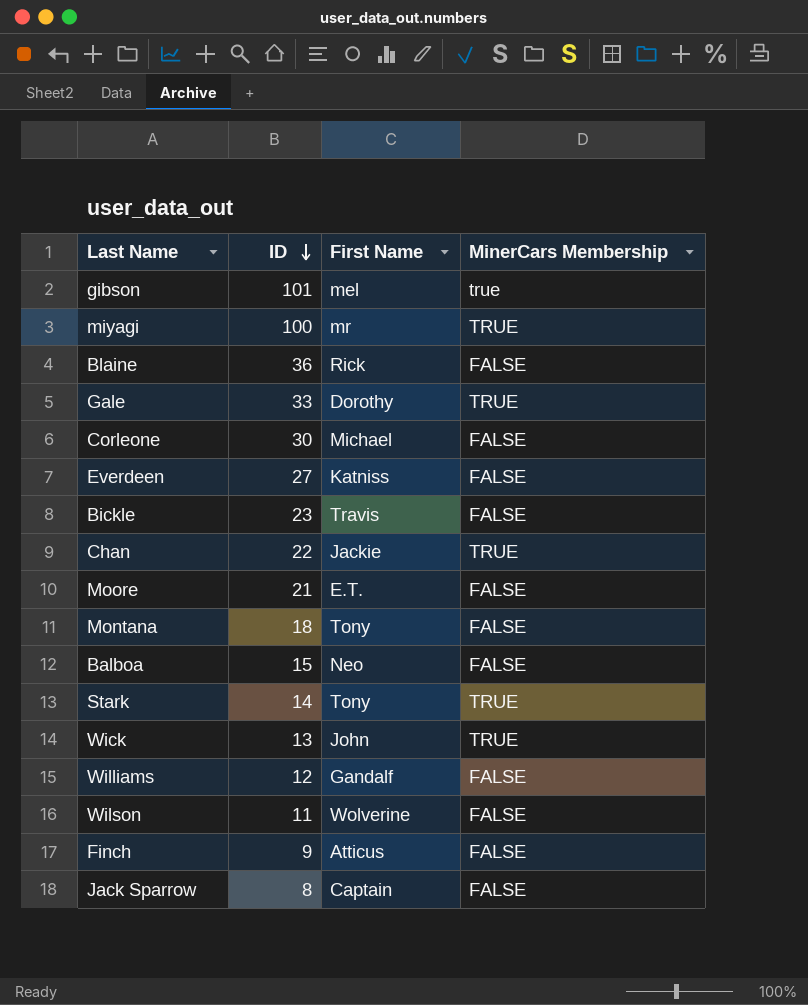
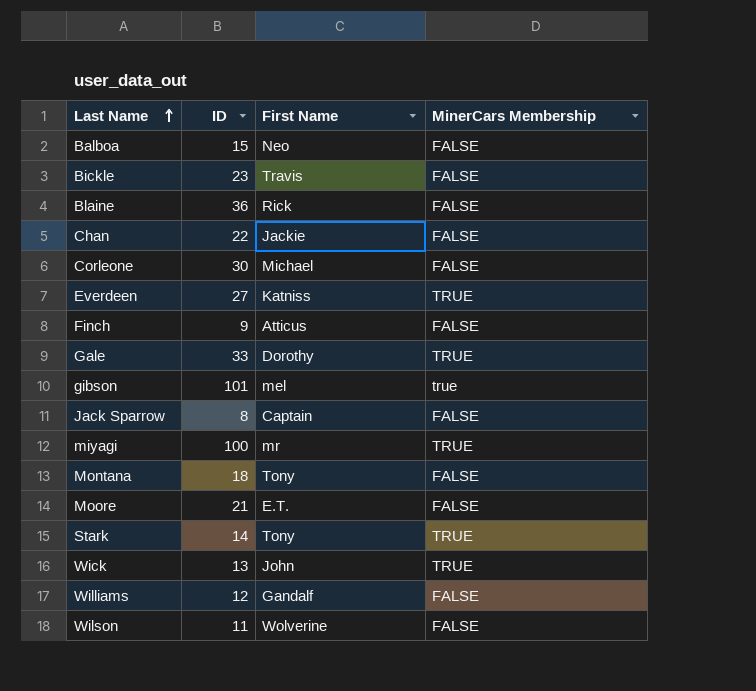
row order: ID descending -> Last Name ascending
Chan | MinerCars Membership: TRUE -> FALSE
Everdeen | MinerCars Membership: FALSE -> TRUE

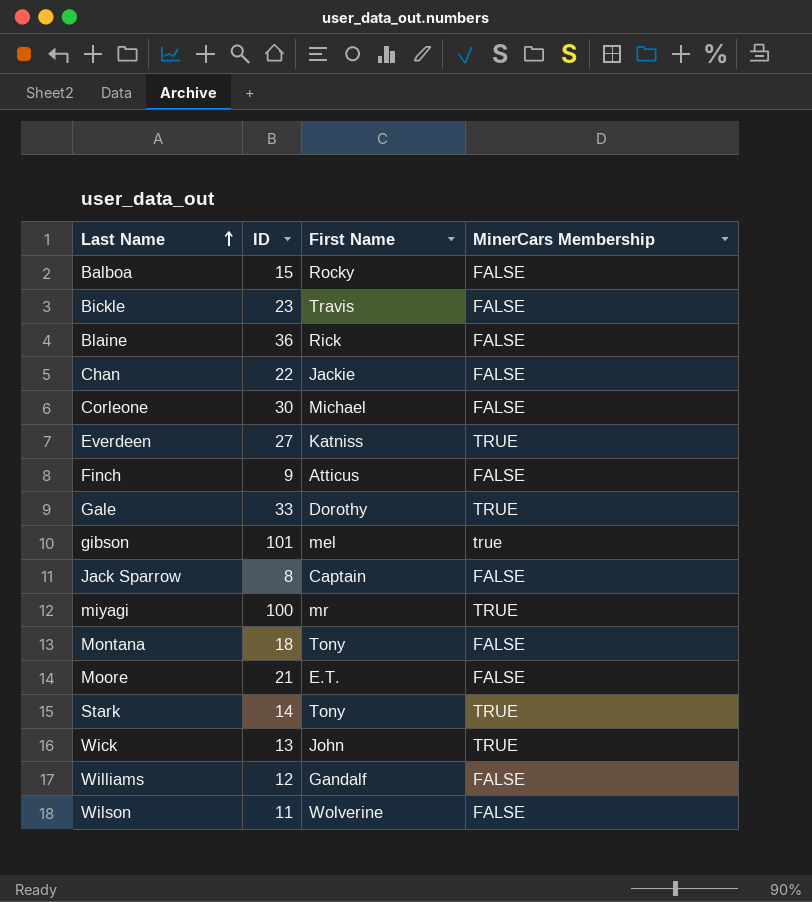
Balboa | First Name: Neo -> Rocky

